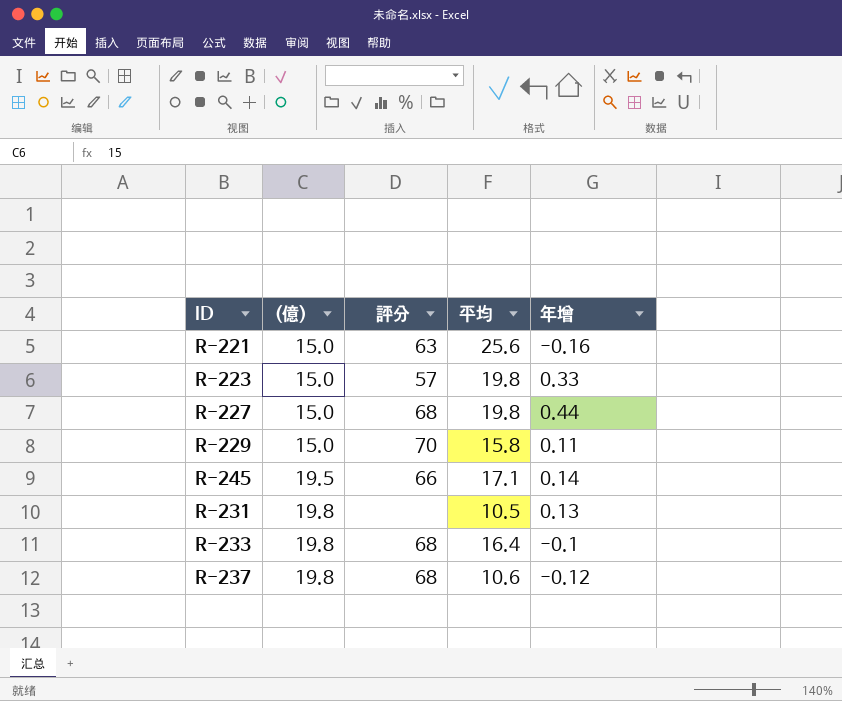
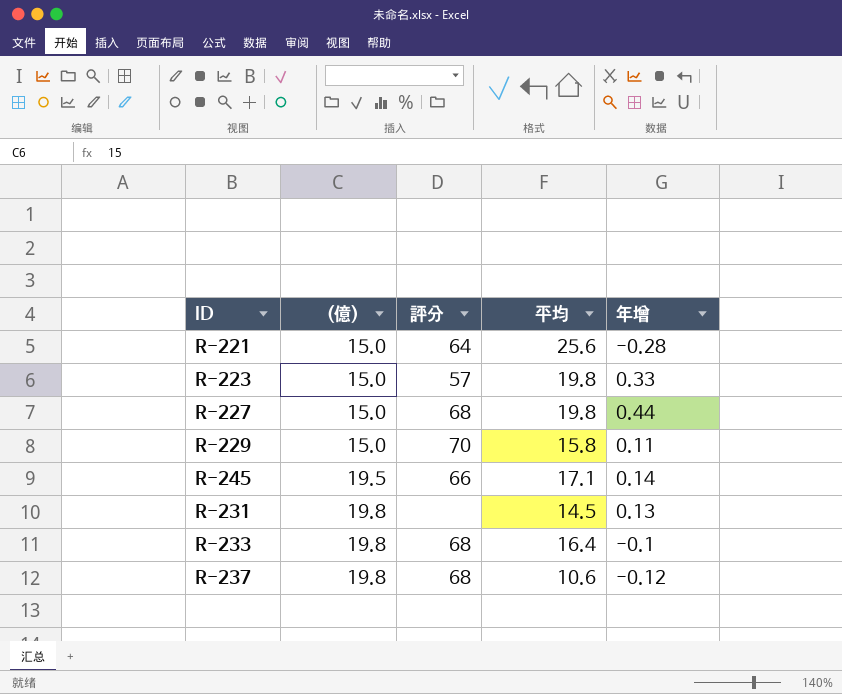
R-221 | 評分: 63 -> 64
R-221 | 年增: -0.16 -> -0.28
R-231 | 平均: 10.5 -> 14.5

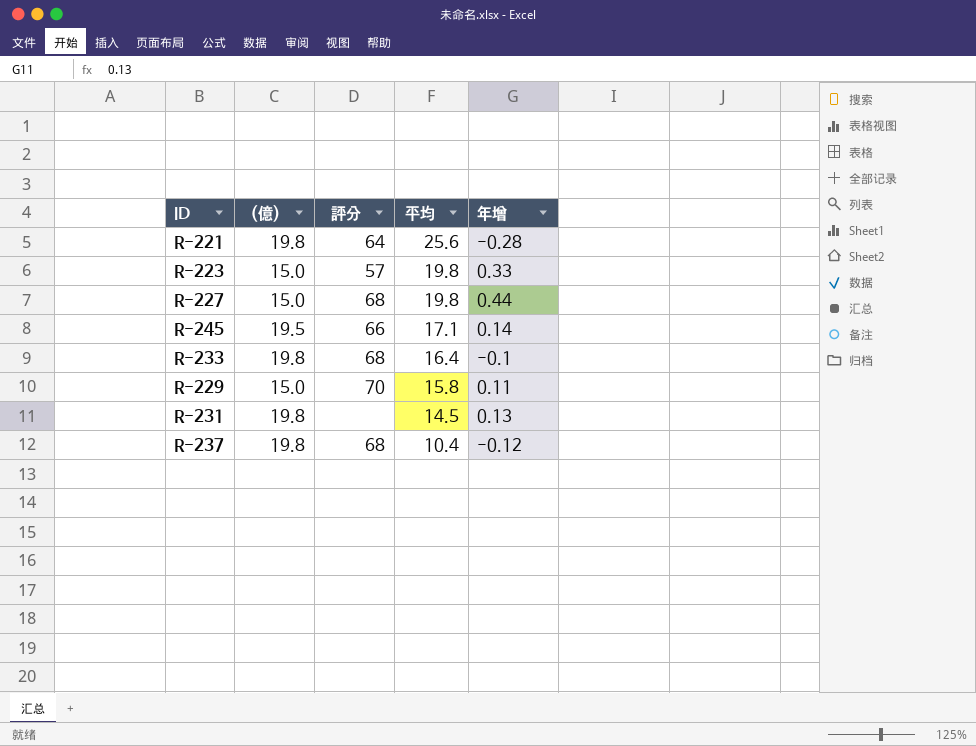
row order: (億) ascending -> 平均 descending
R-221 | (億): 15.0 -> 19.8
R-237 | 平均: 10.6 -> 10.4

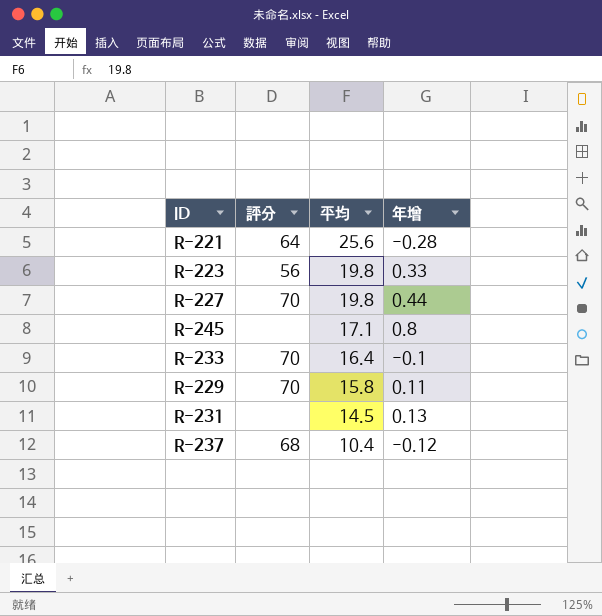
column (億) | position: 2 -> none
R-223 | 評分: 57 -> 56
R-227 | 評分: 68 -> 70
R-245 | 評分: 66 -> none
R-245 | 年增: 0.14 -> 0.8
R-233 | 評分: 68 -> 70

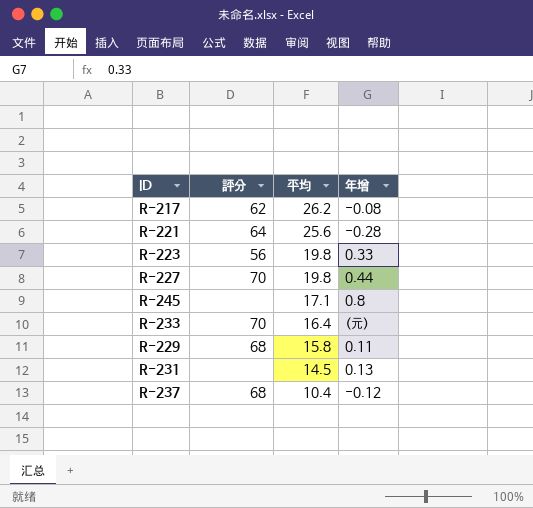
row R-217: none -> 62 | 26.2 | -0.08
R-233 | 年增: -0.1 -> (元)
R-229 | 評分: 70 -> 68

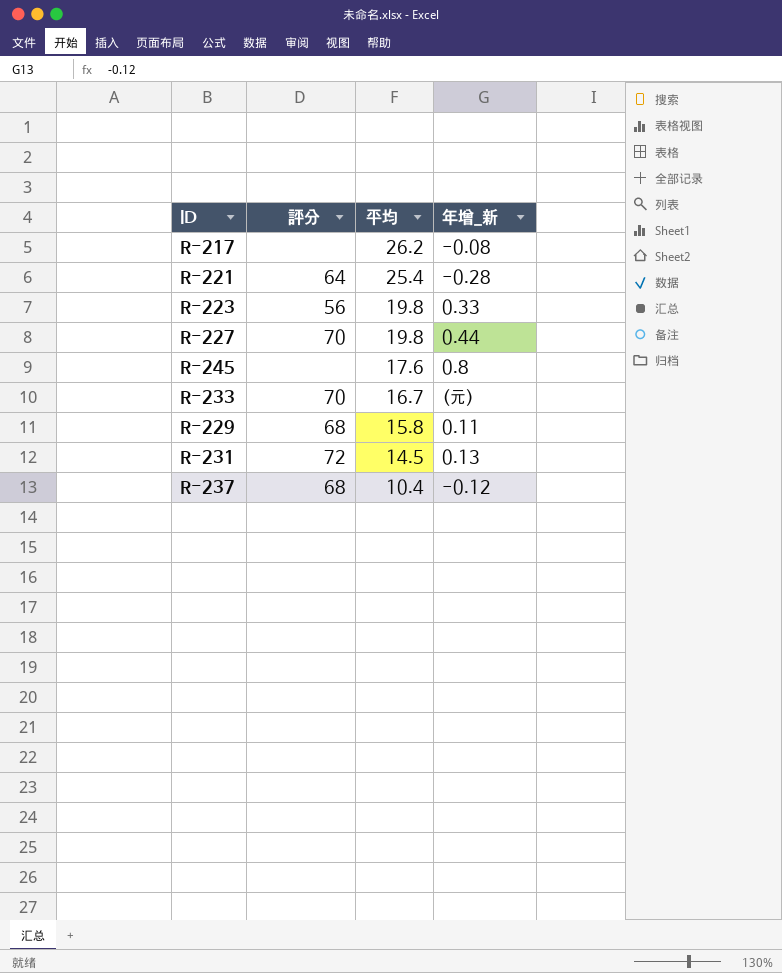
column name: 年增 -> 年增_新
R-217 | 評分: 62 -> none
R-221 | 平均: 25.6 -> 25.4
R-245 | 平均: 17.1 -> 17.6
R-233 | 平均: 16.4 -> 16.7
R-231 | 評分: none -> 72

